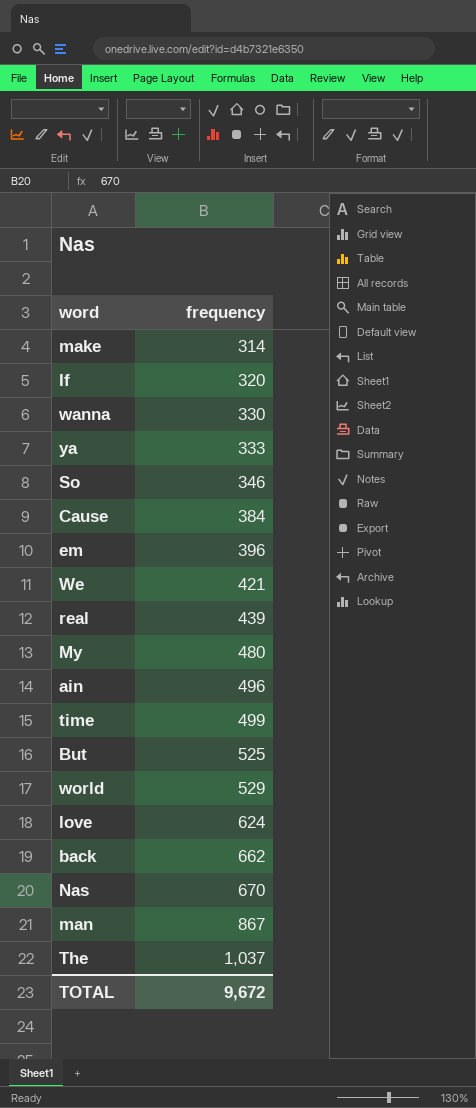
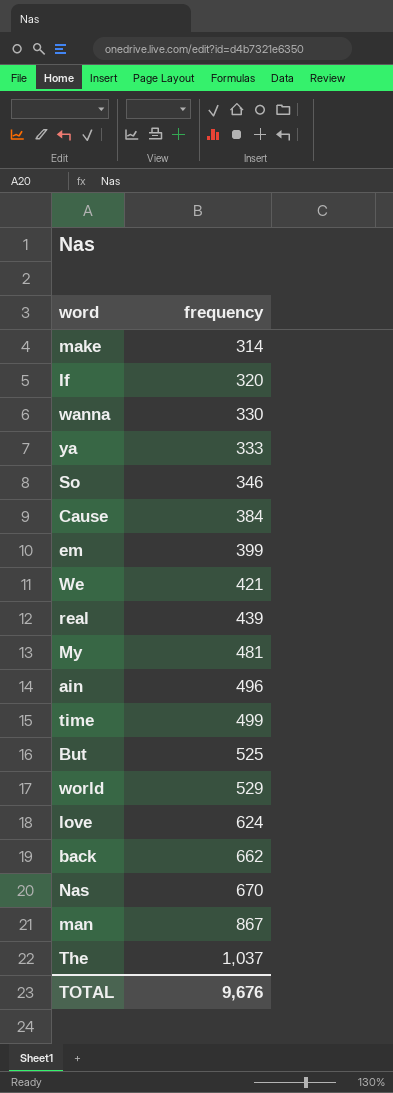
em | frequency: 396 -> 399
My | frequency: 480 -> 481
TOTAL | frequency: 9,672 -> 9,676

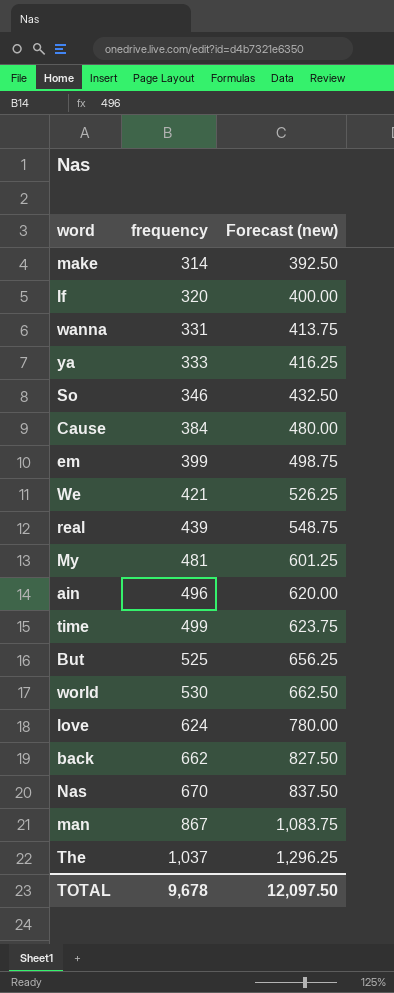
column Forecast (new) | formula: none -> [frequency] * 1.25
wanna | frequency: 330 -> 331
world | frequency: 529 -> 530
TOTAL | frequency: 9,676 -> 9,678

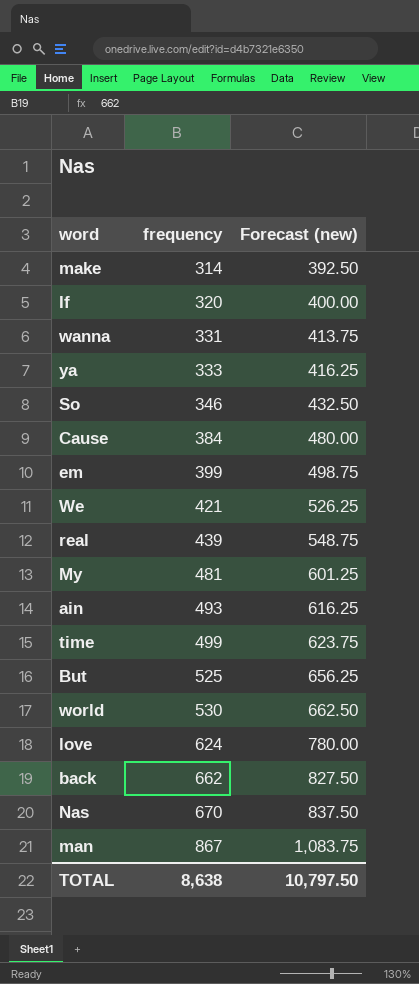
row The: 1,037 | 1,296.25 -> none
ain | frequency: 496 -> 493
ain | Forecast (new): 620.00 -> 616.25
TOTAL | frequency: 9,678 -> 8,638
TOTAL | Forecast (new): 12,097.50 -> 10,797.50

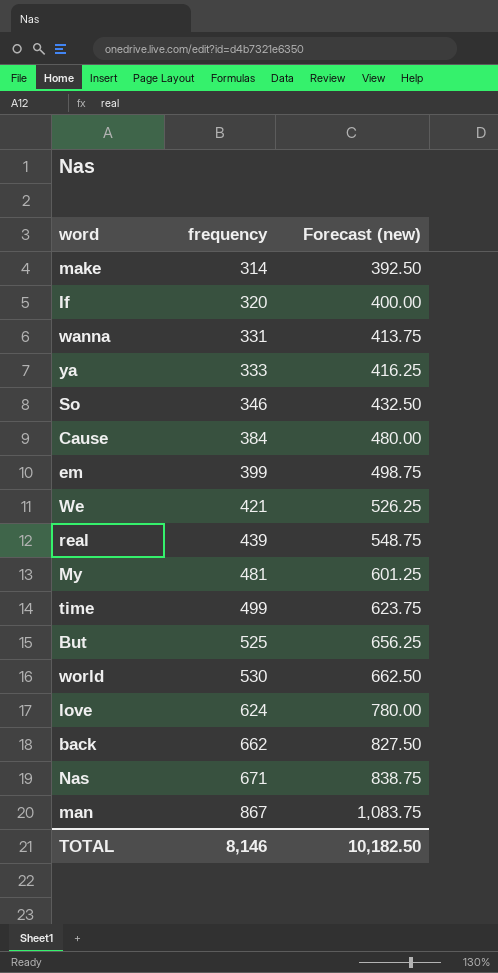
row ain: 493 | 616.25 -> none
Nas | frequency: 670 -> 671
Nas | Forecast (new): 837.50 -> 838.75
TOTAL | frequency: 8,638 -> 8,146
TOTAL | Forecast (new): 10,797.50 -> 10,182.50

